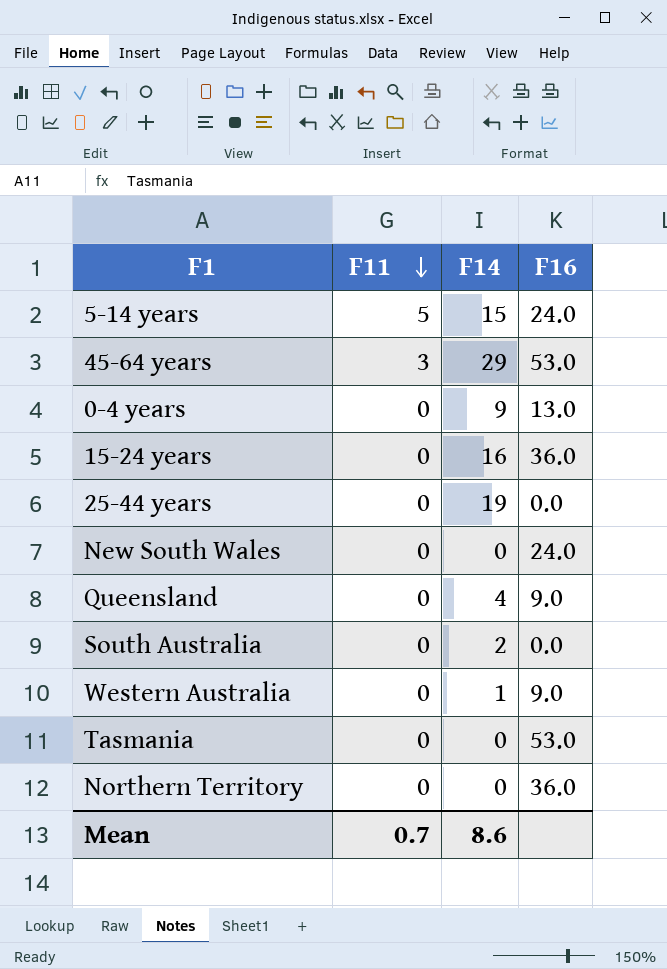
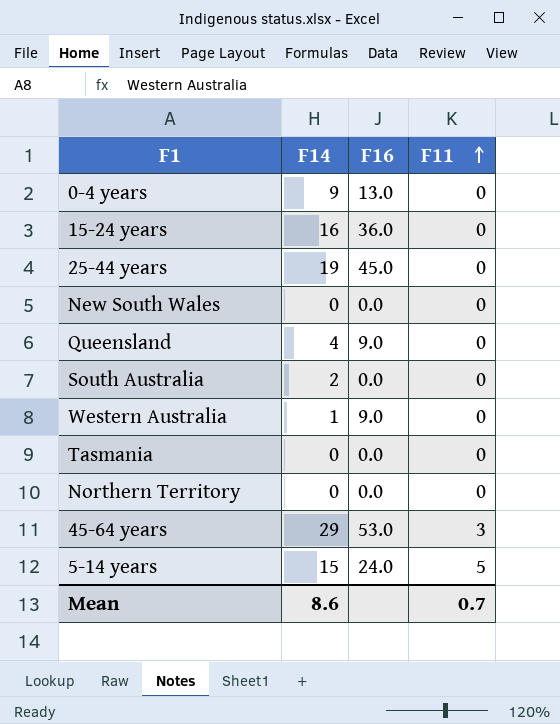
row order: F11 descending -> F11 ascending
column F11 | position: 2 -> 4
25-44 years | F16: 0.0 -> 45.0
New South Wales | F16: 24.0 -> 0.0
Tasmania | F16: 53.0 -> 0.0
Northern Territory | F16: 36.0 -> 0.0

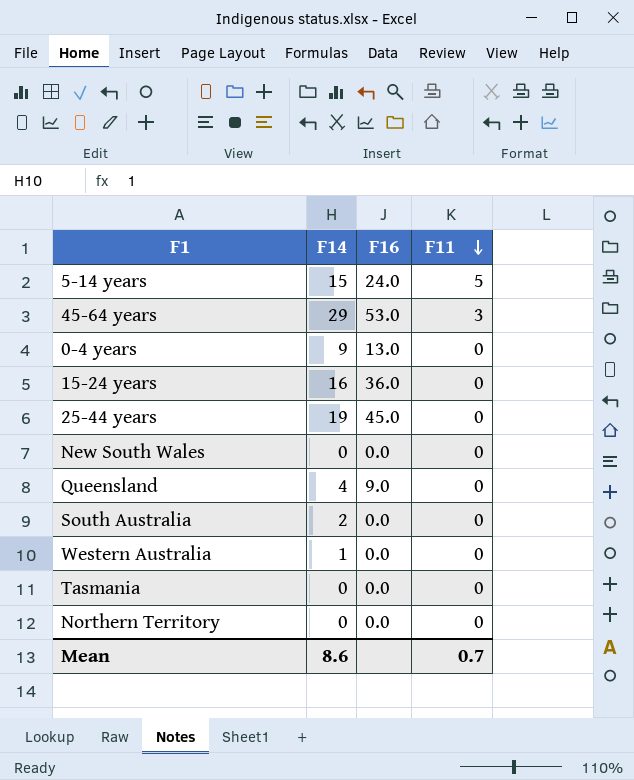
row order: F11 ascending -> F11 descending
Western Australia | F16: 9.0 -> 0.0

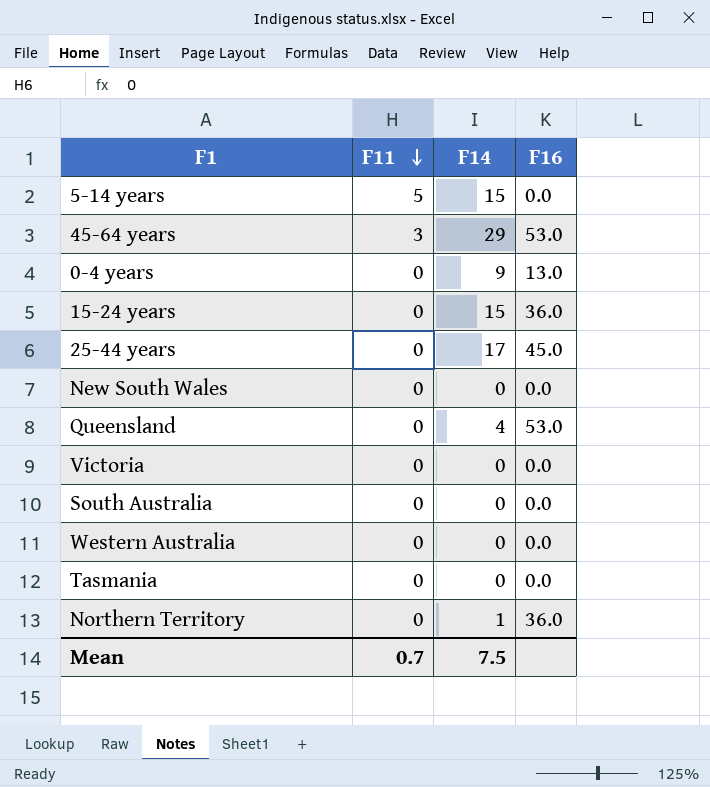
column F11 | position: 4 -> 2
5-14 years | F16: 24.0 -> 0.0
15-24 years | F14: 16 -> 15
25-44 years | F14: 19 -> 17
Queensland | F16: 9.0 -> 53.0
row Victoria: none -> 0 | 0 | 0.0
South Australia | F14: 2 -> 0
Western Australia | F14: 1 -> 0
Northern Territory | F14: 0 -> 1
Northern Territory | F16: 0.0 -> 36.0
Mean | F14: 8.6 -> 7.5

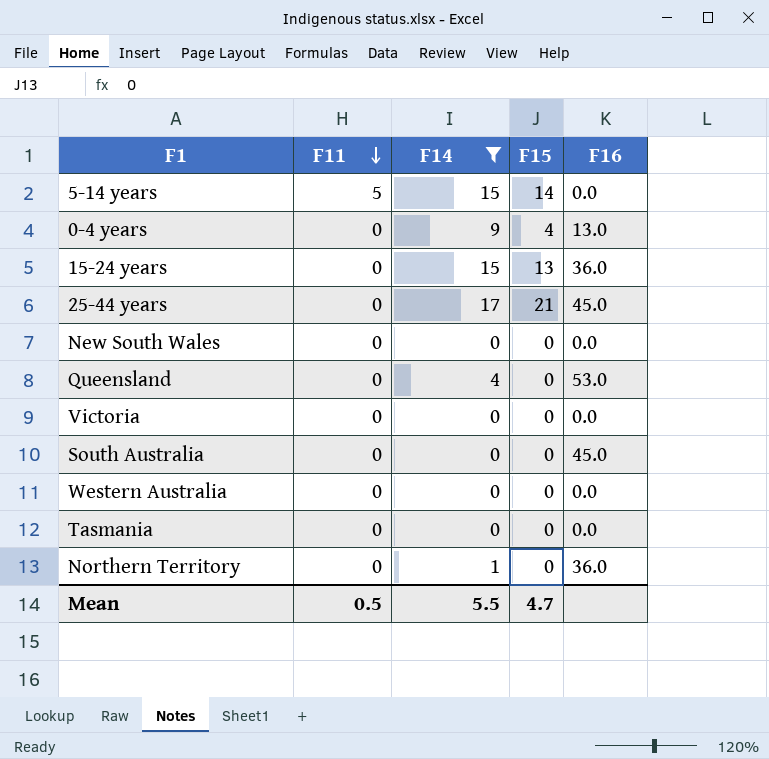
filter: none -> F14 != 29
column F15 | position: none -> 4
South Australia | F16: 0.0 -> 45.0
Mean | F11: 0.7 -> 0.5
Mean | F14: 7.5 -> 5.5

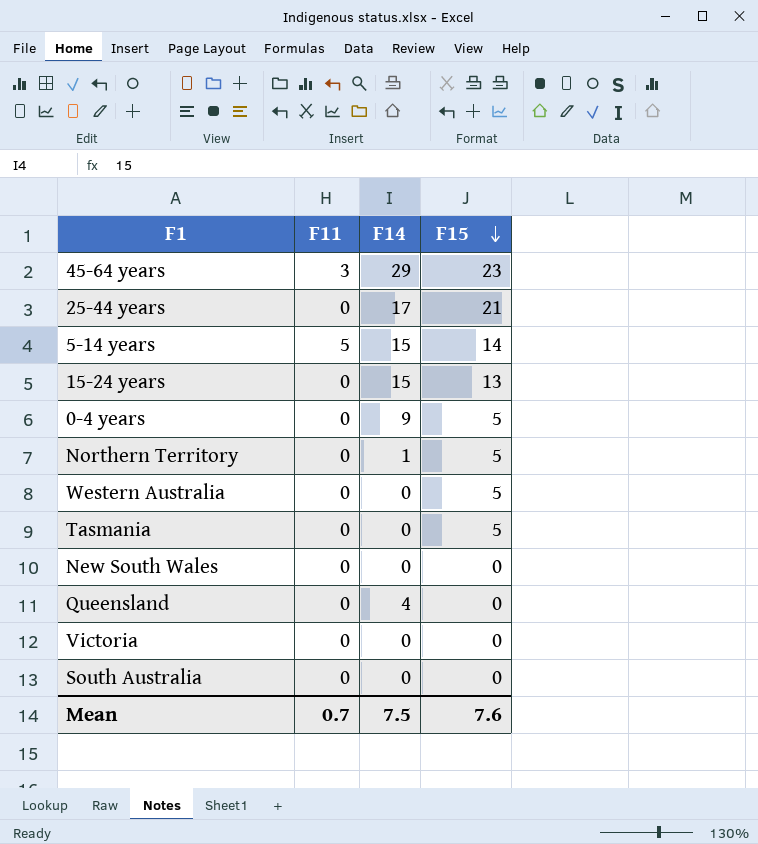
filter: F14 != 29 -> none
row order: F11 descending -> F15 descending
column F16 | position: 5 -> none
0-4 years | F15: 4 -> 5
Northern Territory | F15: 0 -> 5
Western Australia | F15: 0 -> 5
Tasmania | F15: 0 -> 5
Mean | F11: 0.5 -> 0.7
Mean | F14: 5.5 -> 7.5
Mean | F15: 4.7 -> 7.6

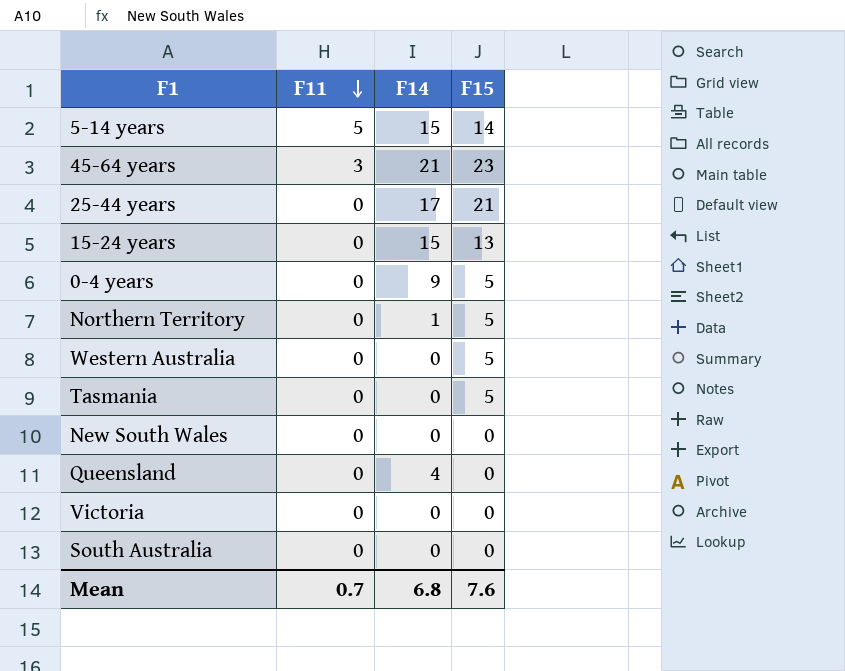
row order: F15 descending -> F11 descending
45-64 years | F14: 29 -> 21
Mean | F14: 7.5 -> 6.8

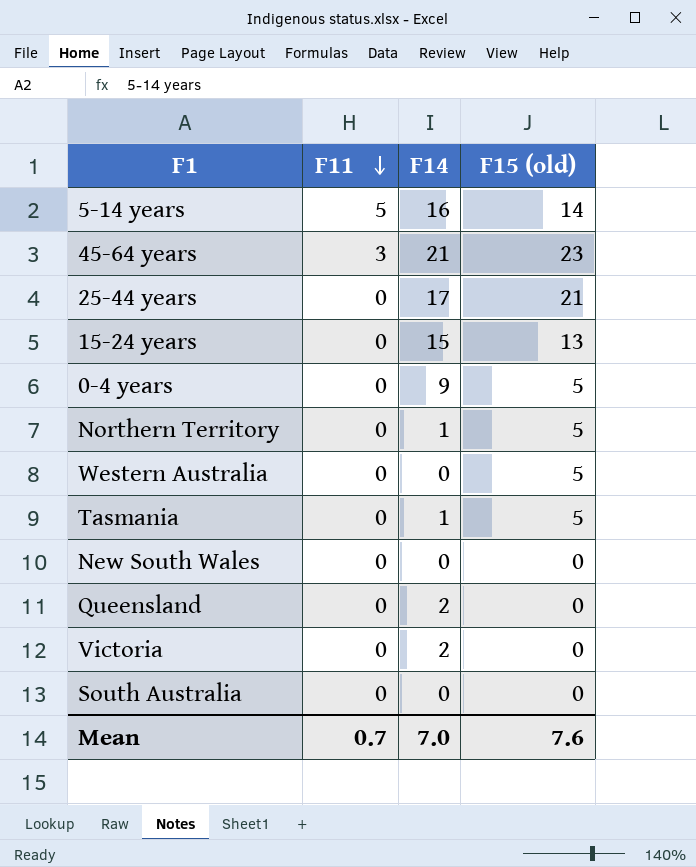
column name: F15 -> F15 (old)
5-14 years | F14: 15 -> 16
Tasmania | F14: 0 -> 1
Queensland | F14: 4 -> 2
Victoria | F14: 0 -> 2
Mean | F14: 6.8 -> 7.0

